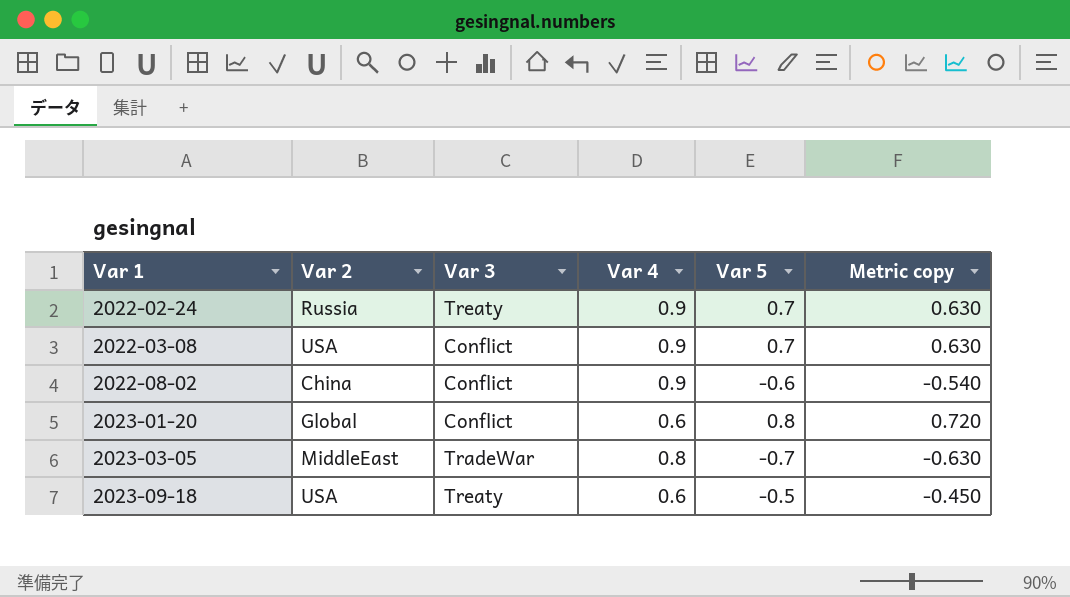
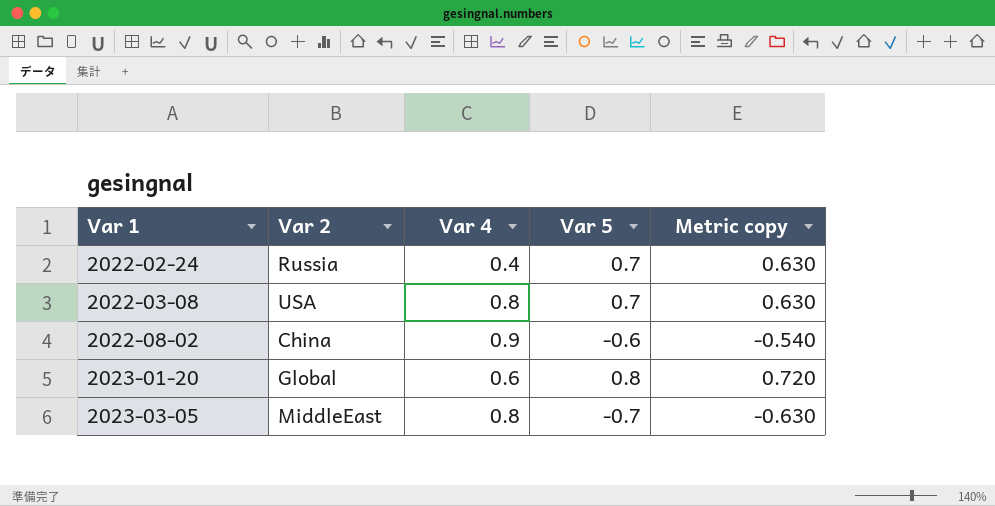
column Var 3 | position: 3 -> none
row 2023-09-18: USA | Treaty | 0.6 | -0.5 | -0.450 -> none
2022-02-24 | Var 4: 0.9 -> 0.4
2022-03-08 | Var 4: 0.9 -> 0.8

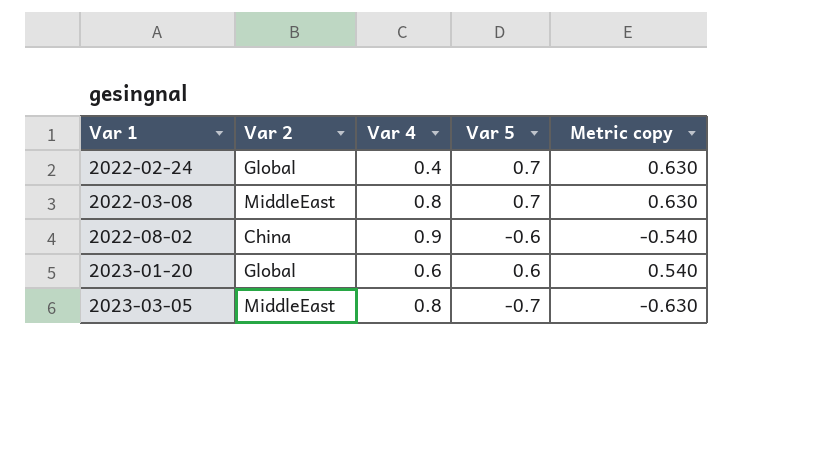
2022-02-24 | Var 2: Russia -> Global
2022-03-08 | Var 2: USA -> MiddleEast
2023-01-20 | Var 5: 0.8 -> 0.6
2023-01-20 | Metric copy: 0.720 -> 0.540

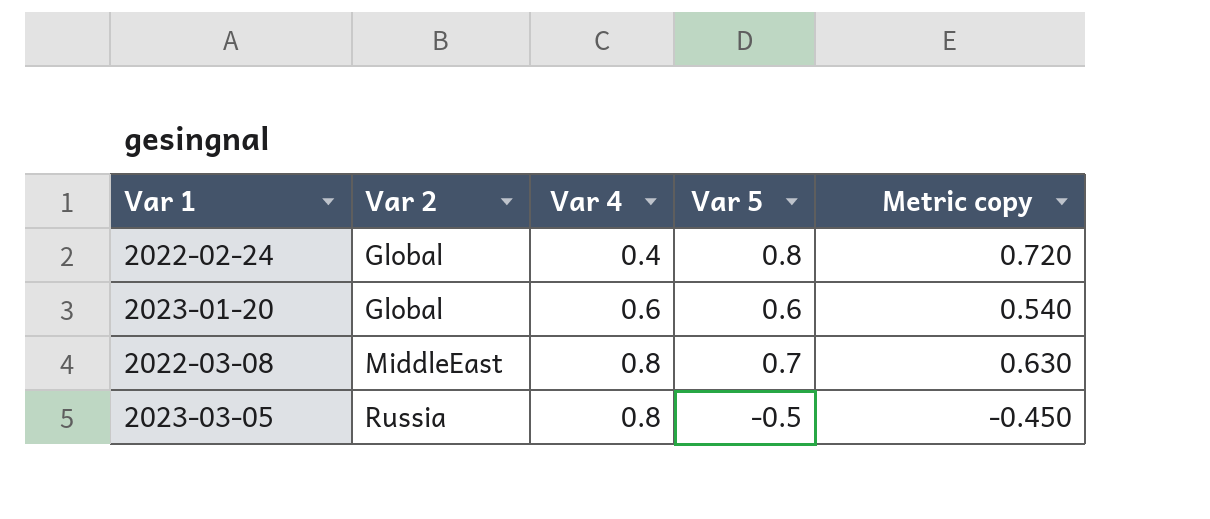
row order: Var 1 ascending -> Var 2 ascending
row 2022-08-02: China | 0.9 | -0.6 | -0.540 -> none
2022-02-24 | Var 5: 0.7 -> 0.8
2022-02-24 | Metric copy: 0.630 -> 0.720
2023-03-05 | Var 2: MiddleEast -> Russia
2023-03-05 | Var 5: -0.7 -> -0.5
2023-03-05 | Metric copy: -0.630 -> -0.450

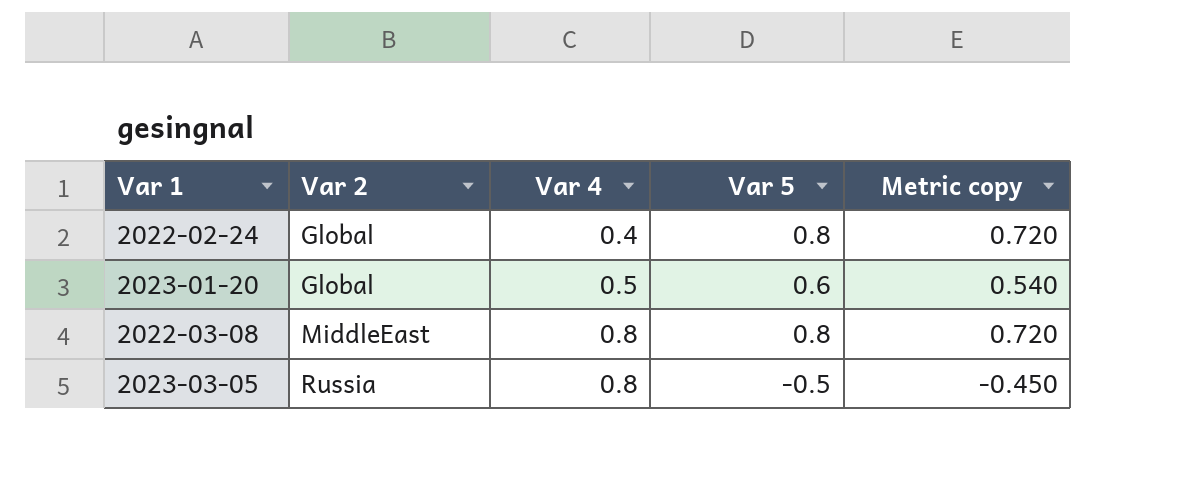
2023-01-20 | Var 4: 0.6 -> 0.5
2022-03-08 | Var 5: 0.7 -> 0.8
2022-03-08 | Metric copy: 0.630 -> 0.720

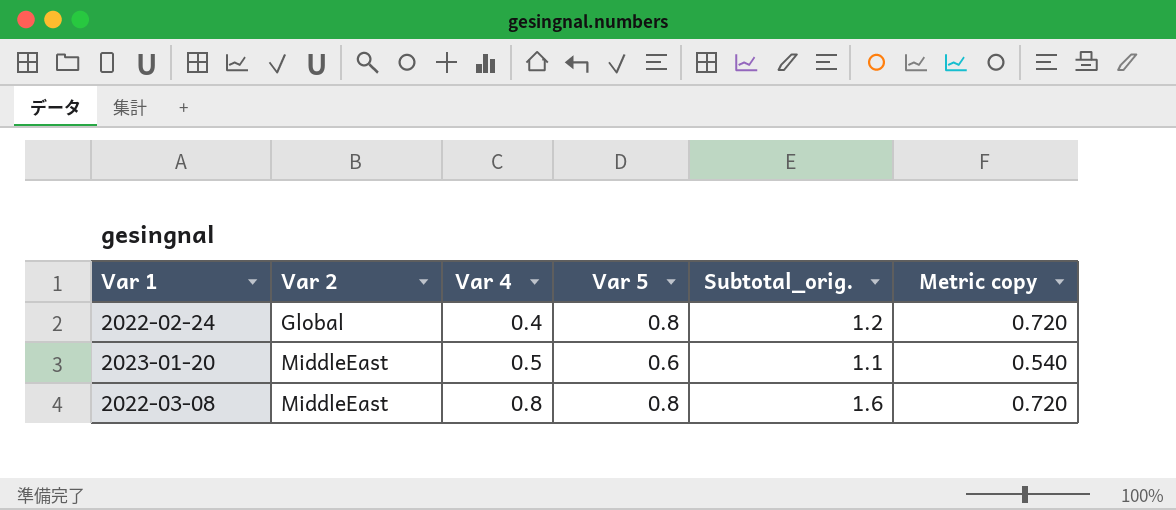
column Subtotal_orig. | formula: none -> [Var 4] + [Var 5]
row 2023-03-05: Russia | 0.8 | -0.5 | -0.450 -> none
2023-01-20 | Var 2: Global -> MiddleEast

